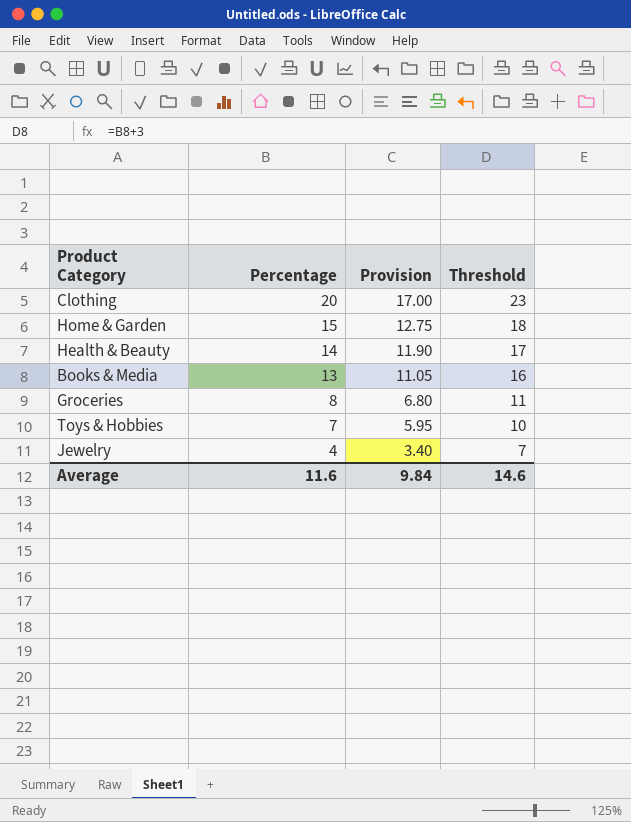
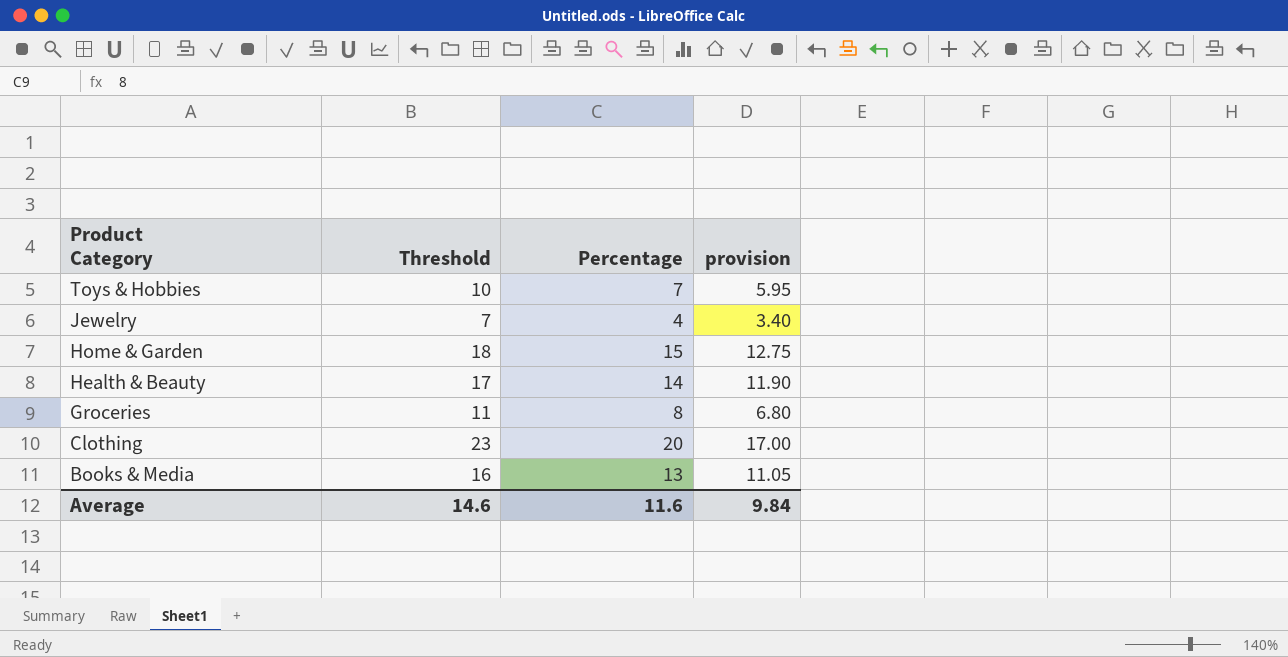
row order: Percentage descending -> Product Category descending
column Threshold | position: 4 -> 2
column name: Provision -> provision

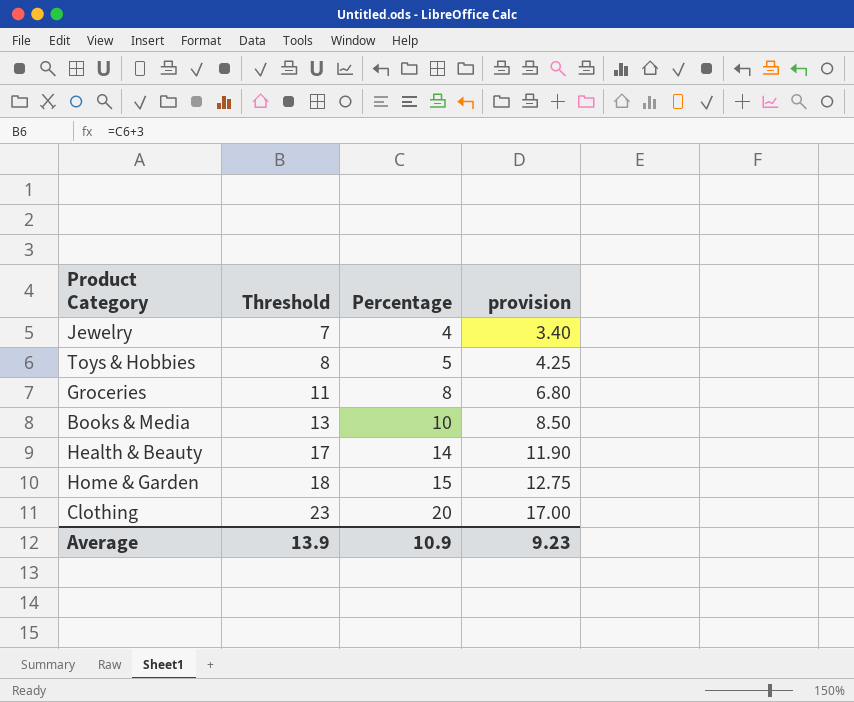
row order: Product Category descending -> Threshold ascending
Toys & Hobbies | Threshold: 10 -> 8
Toys & Hobbies | Percentage: 7 -> 5
Toys & Hobbies | provision: 5.95 -> 4.25
Books & Media | Threshold: 16 -> 13
Books & Media | Percentage: 13 -> 10
Books & Media | provision: 11.05 -> 8.50
Average | Threshold: 14.6 -> 13.9
Average | Percentage: 11.6 -> 10.9
Average | provision: 9.84 -> 9.23

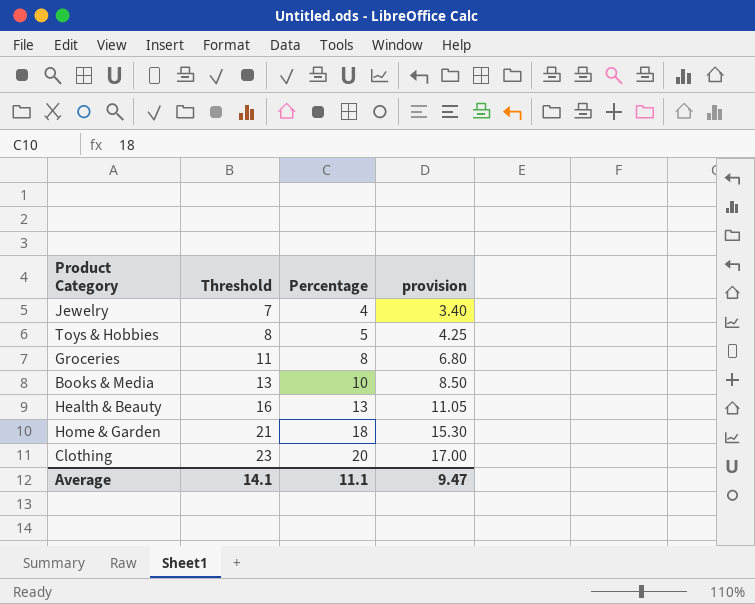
Health & Beauty | Threshold: 17 -> 16
Health & Beauty | Percentage: 14 -> 13
Health & Beauty | provision: 11.90 -> 11.05
Home & Garden | Threshold: 18 -> 21
Home & Garden | Percentage: 15 -> 18
Home & Garden | provision: 12.75 -> 15.30
Average | Threshold: 13.9 -> 14.1
Average | Percentage: 10.9 -> 11.1
Average | provision: 9.23 -> 9.47

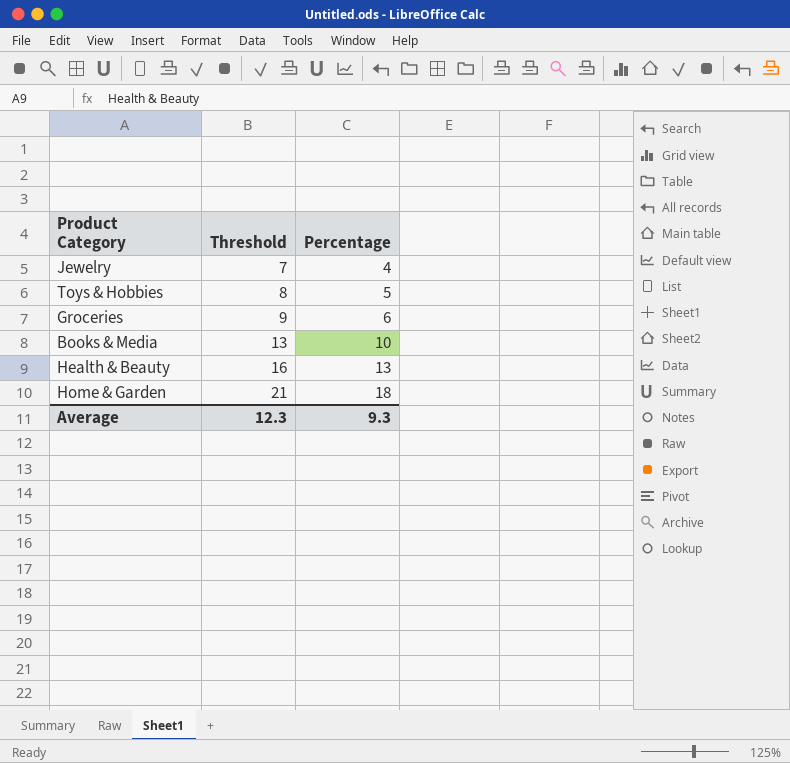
column provision | formula: [Percentage] * 0.85 -> none
row Clothing: 23 | 20 | 17.00 -> none
Groceries | Threshold: 11 -> 9
Groceries | Percentage: 8 -> 6
Average | Threshold: 14.1 -> 12.3
Average | Percentage: 11.1 -> 9.3

